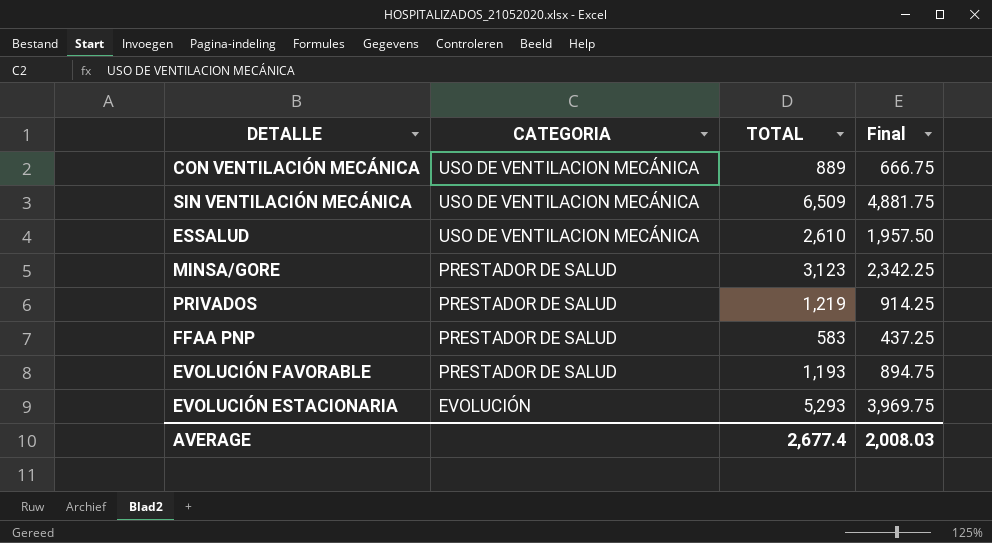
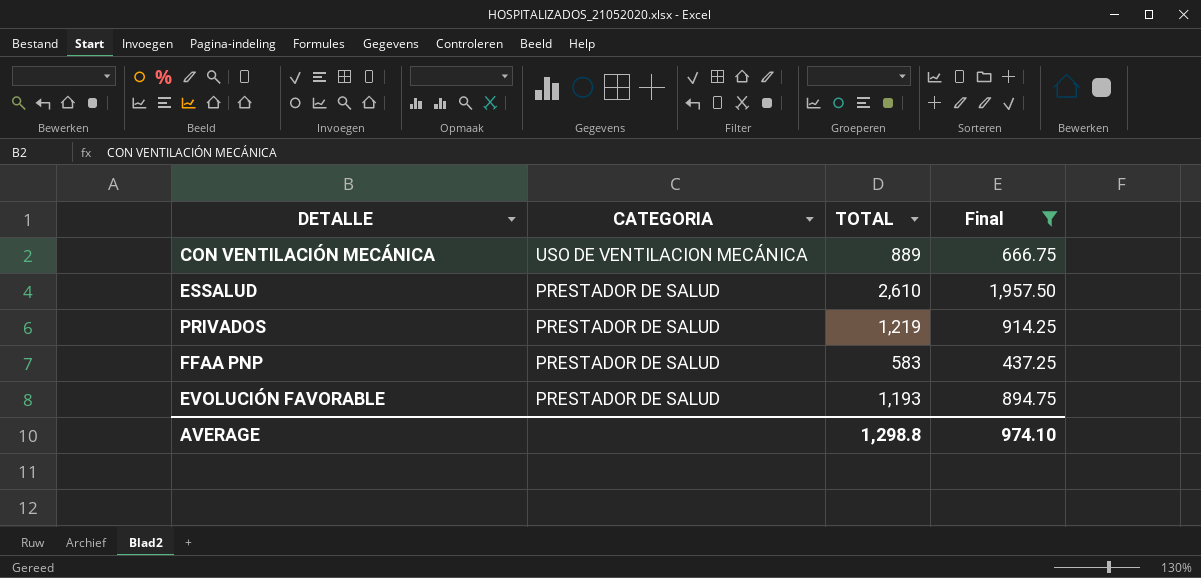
filter: none -> Final <= 1,957.50
ESSALUD | CATEGORIA: USO DE VENTILACION MECÁNICA -> PRESTADOR DE SALUD
AVERAGE | TOTAL: 2,677.4 -> 1,298.8
AVERAGE | Final: 2,008.03 -> 974.10

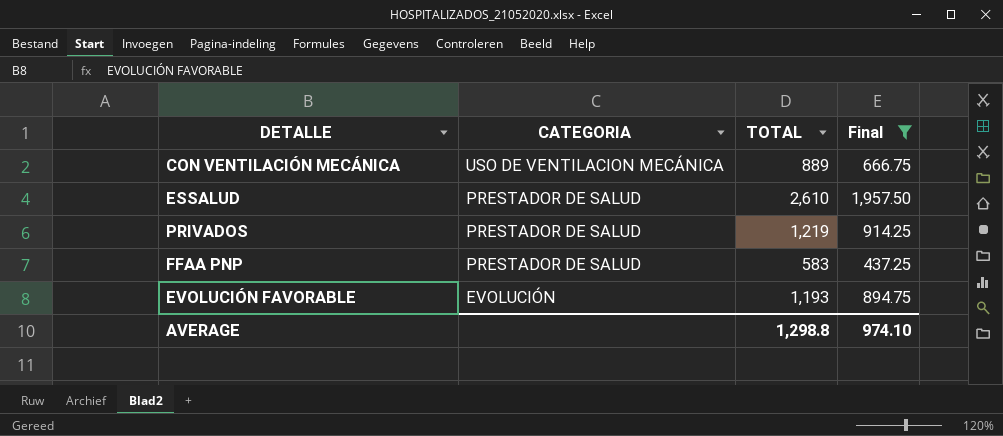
EVOLUCIÓN FAVORABLE | CATEGORIA: PRESTADOR DE SALUD -> EVOLUCIÓN

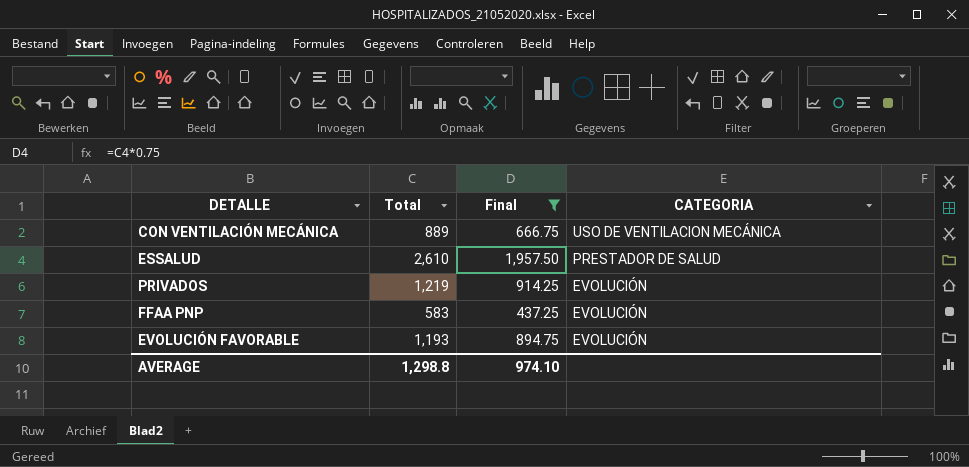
column name: TOTAL -> Total
column CATEGORIA | position: 2 -> 4
PRIVADOS | CATEGORIA: PRESTADOR DE SALUD -> EVOLUCIÓN
FFAA PNP | CATEGORIA: PRESTADOR DE SALUD -> EVOLUCIÓN

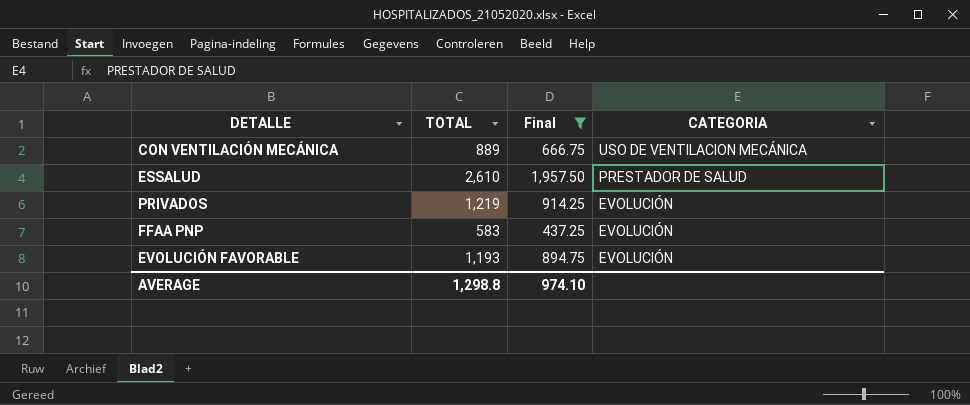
column name: Total -> TOTAL

